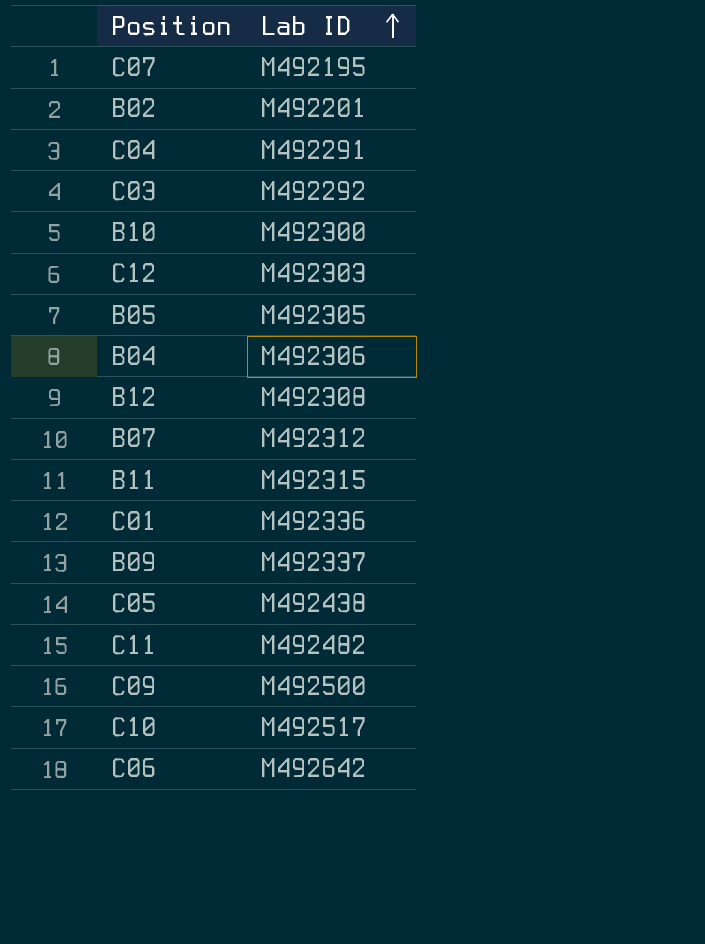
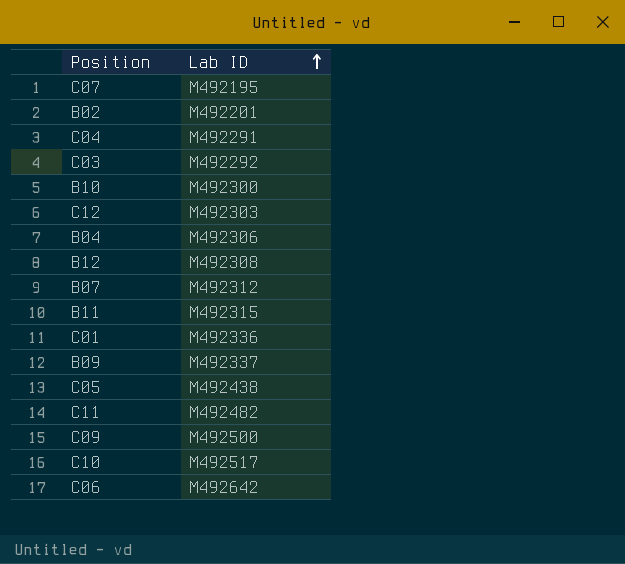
row B05: M492305 -> none

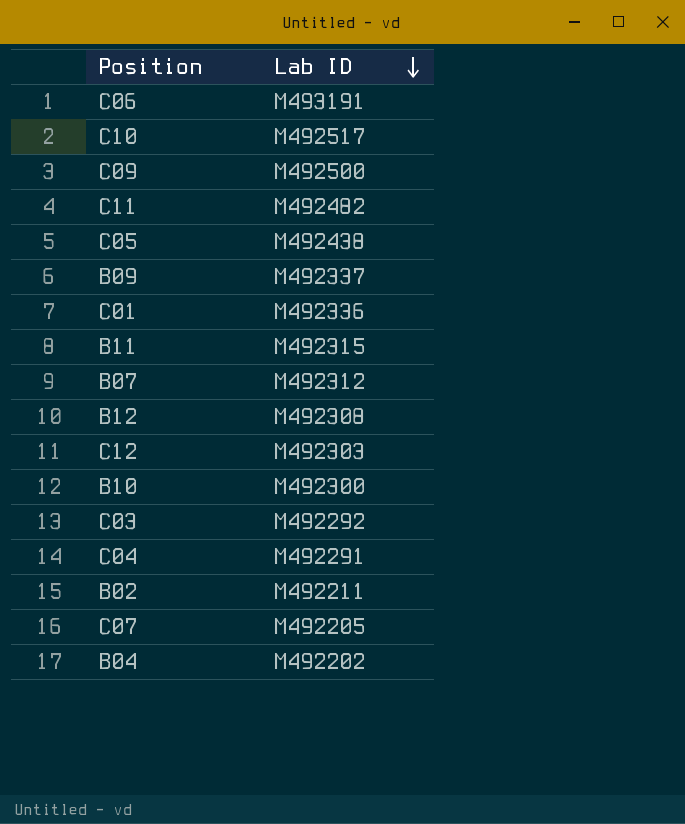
row order: Lab ID ascending -> Lab ID descending
C06 | Lab ID: M492642 -> M493191
B02 | Lab ID: M492201 -> M492211
C07 | Lab ID: M492195 -> M492205
B04 | Lab ID: M492306 -> M492202

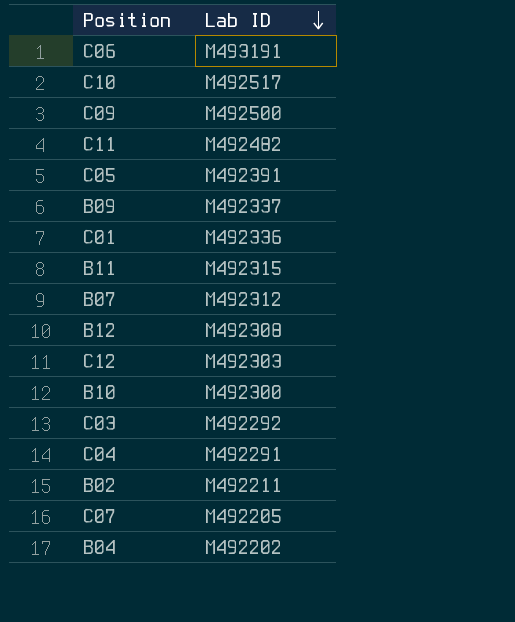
C05 | Lab ID: M492438 -> M492391

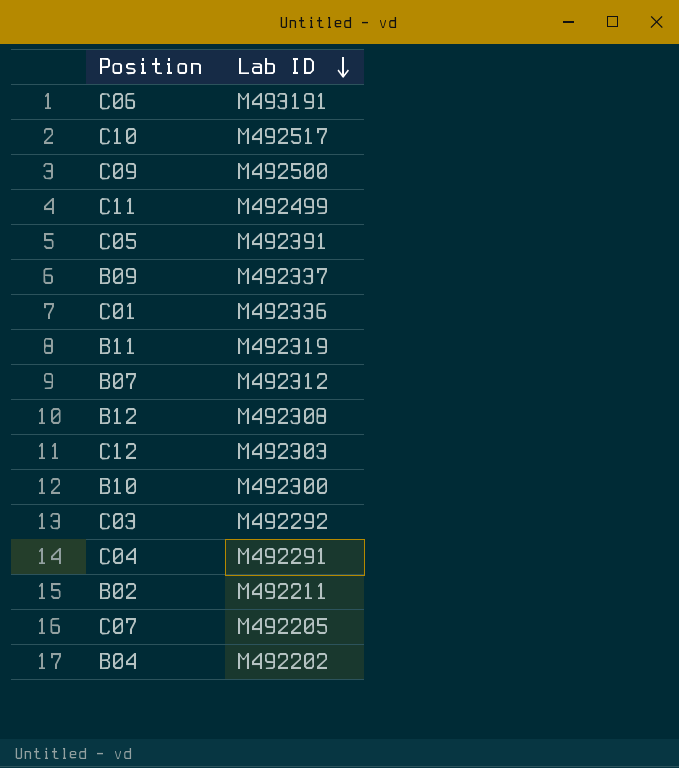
C11 | Lab ID: M492482 -> M492499
B11 | Lab ID: M492315 -> M492319

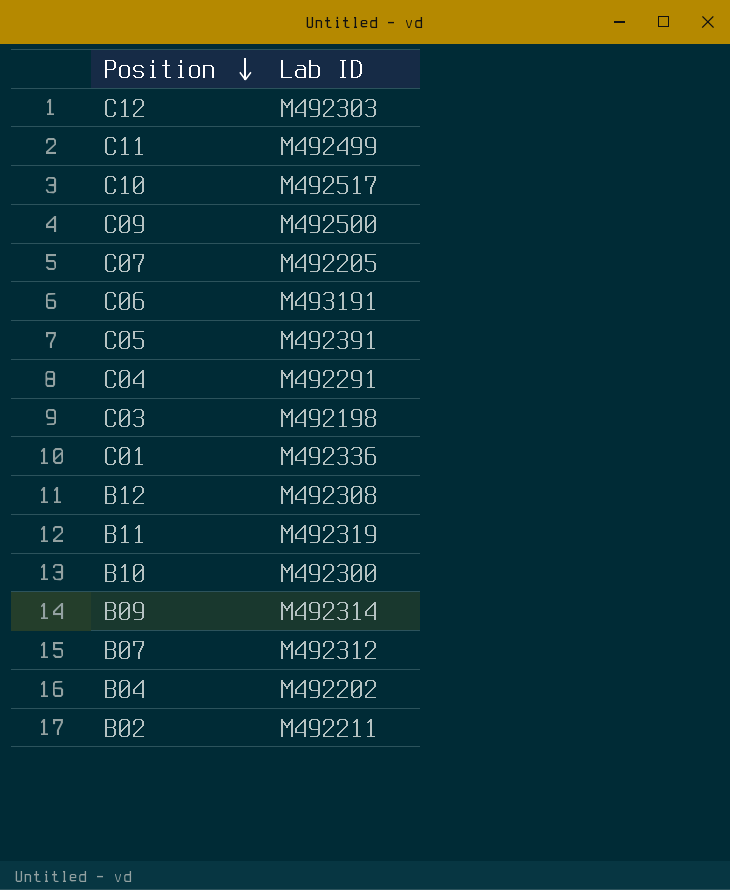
row order: Lab ID descending -> Position descending
C03 | Lab ID: M492292 -> M492198
B09 | Lab ID: M492337 -> M492314

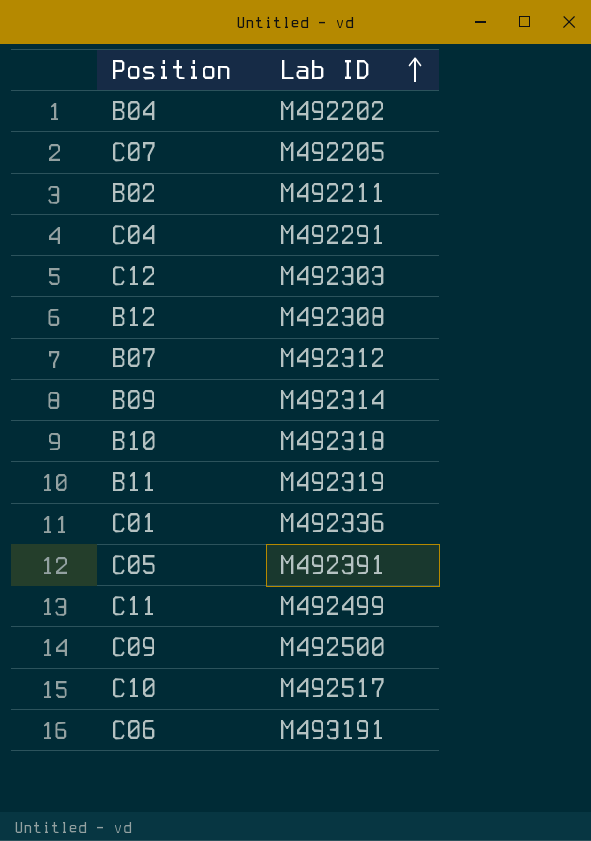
row order: Position descending -> Lab ID ascending
row C03: M492198 -> none
B10 | Lab ID: M492300 -> M492318

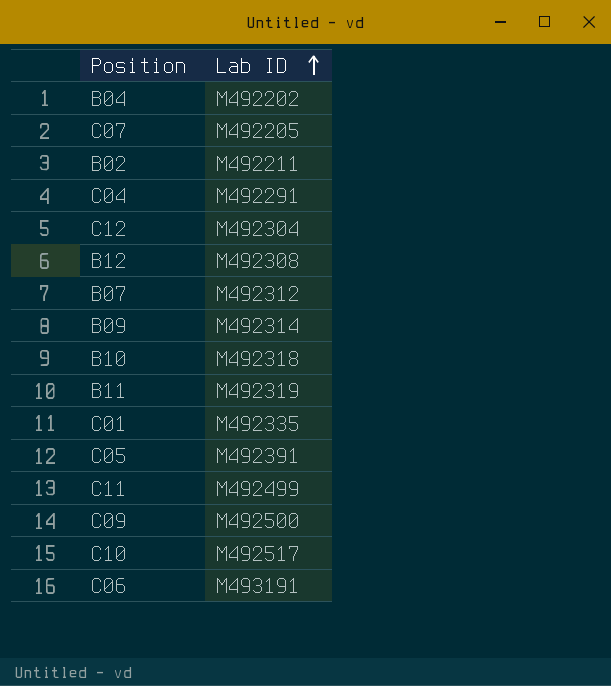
C12 | Lab ID: M492303 -> M492304
C01 | Lab ID: M492336 -> M492335

